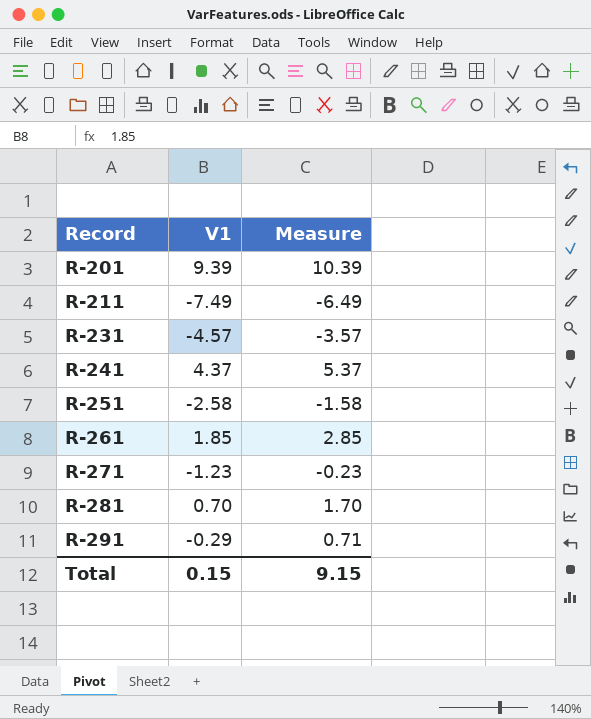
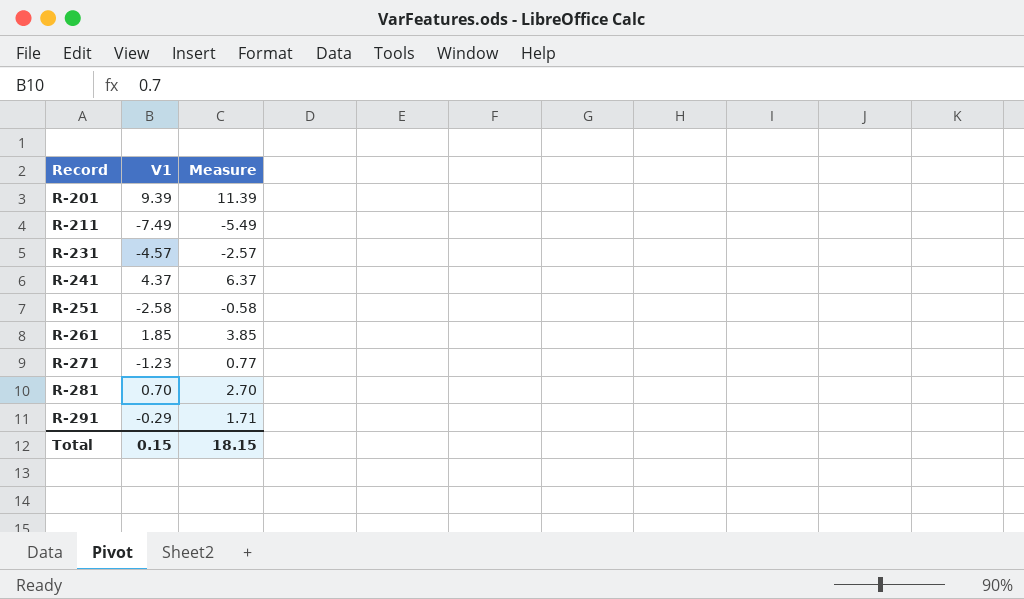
column Measure | formula: [V1] + 1 -> [V1] + 2
Total | Measure: 9.15 -> 18.15

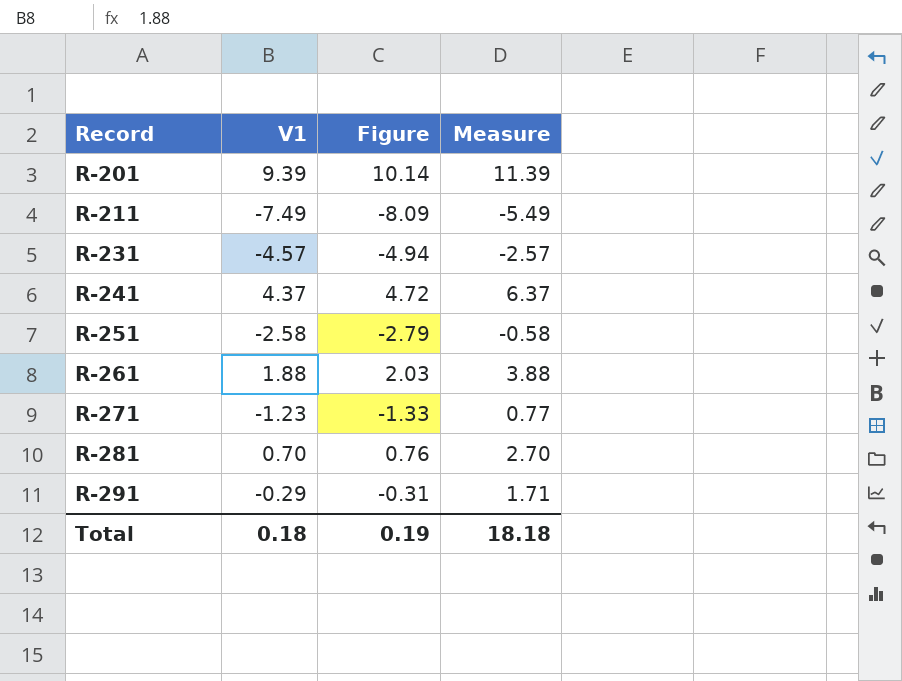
column Figure | formula: none -> [V1] * 1.08
R-261 | V1: 1.85 -> 1.88
R-261 | Measure: 3.85 -> 3.88
Total | V1: 0.15 -> 0.18
Total | Measure: 18.15 -> 18.18

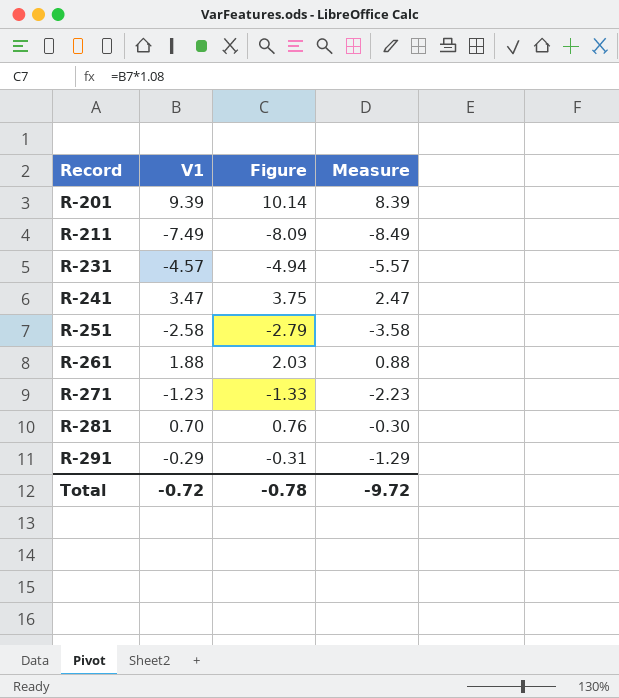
column Measure | formula: [V1] + 2 -> [V1] - 1
R-241 | V1: 4.37 -> 3.47
R-241 | Figure: 4.72 -> 3.75
Total | V1: 0.18 -> -0.72
Total | Figure: 0.19 -> -0.78
Total | Measure: 18.18 -> -9.72

